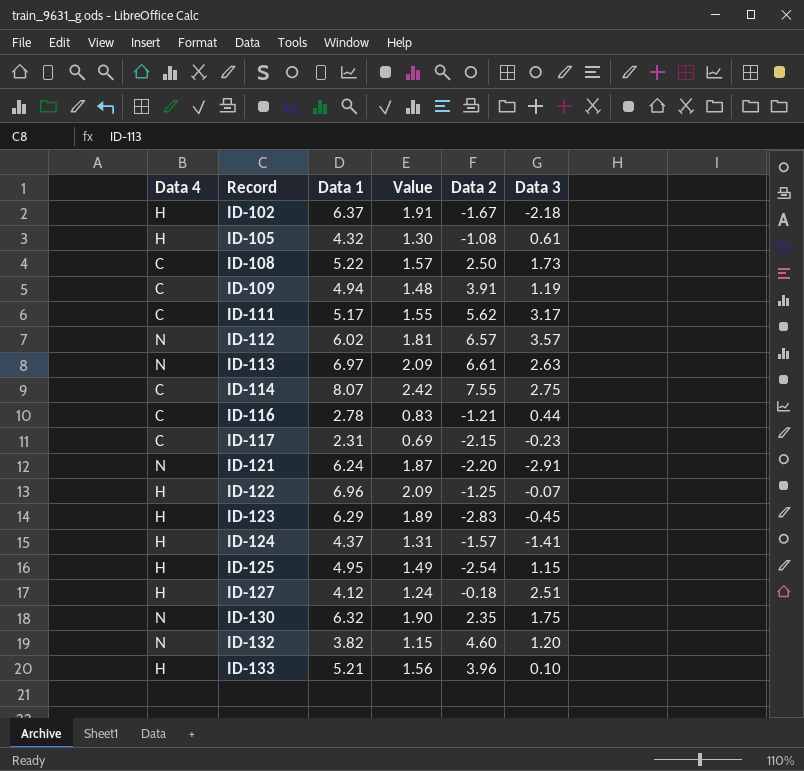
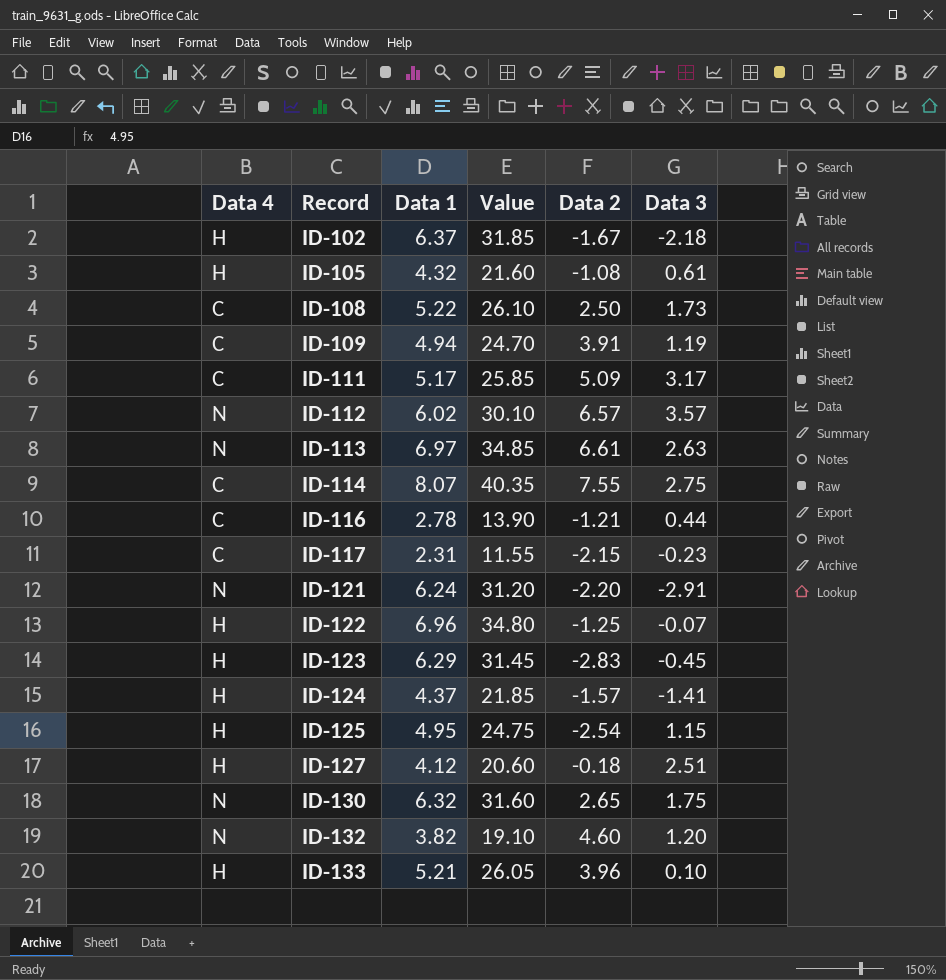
column Value | formula: [Data 1] * 0.3 -> [Data 1] * 5
ID-111 | Data 2: 5.62 -> 5.09
ID-130 | Data 2: 2.35 -> 2.65

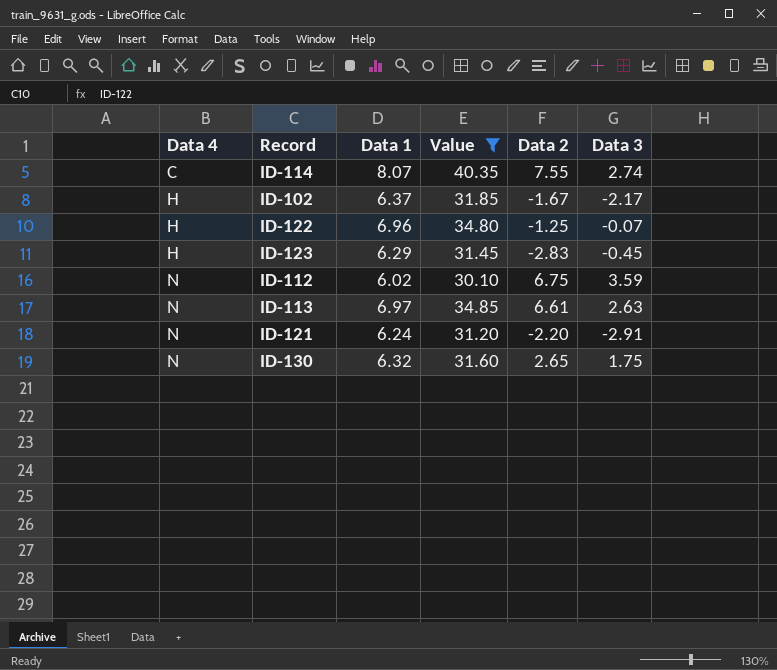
filter: none -> Value >= 30.10
row order: Record ascending -> Data 4 ascending
ID-114 | Data 3: 2.75 -> 2.74
ID-102 | Data 3: -2.18 -> -2.17
ID-112 | Data 2: 6.57 -> 6.75
ID-112 | Data 3: 3.57 -> 3.59

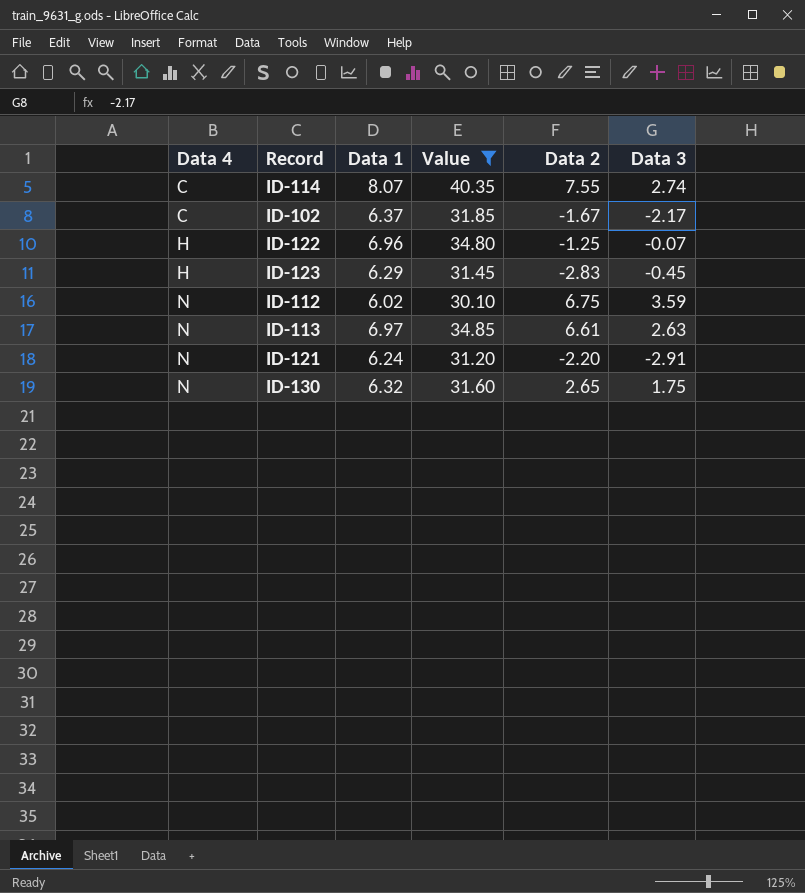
ID-102 | Data 4: H -> C

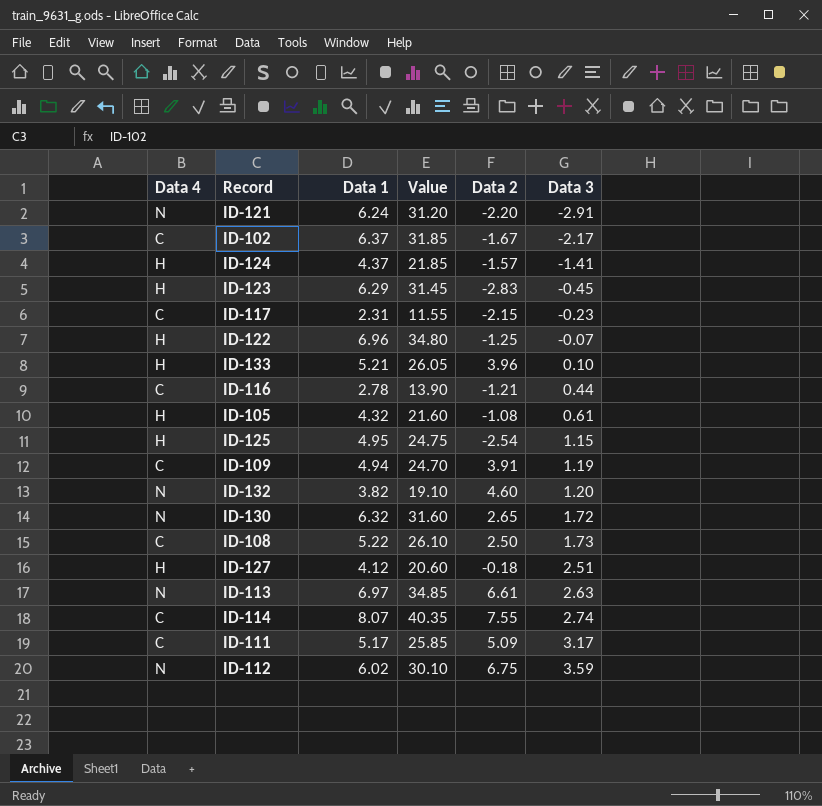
filter: Value >= 30.10 -> none
row order: Data 4 ascending -> Data 3 ascending
ID-130 | Data 3: 1.75 -> 1.72

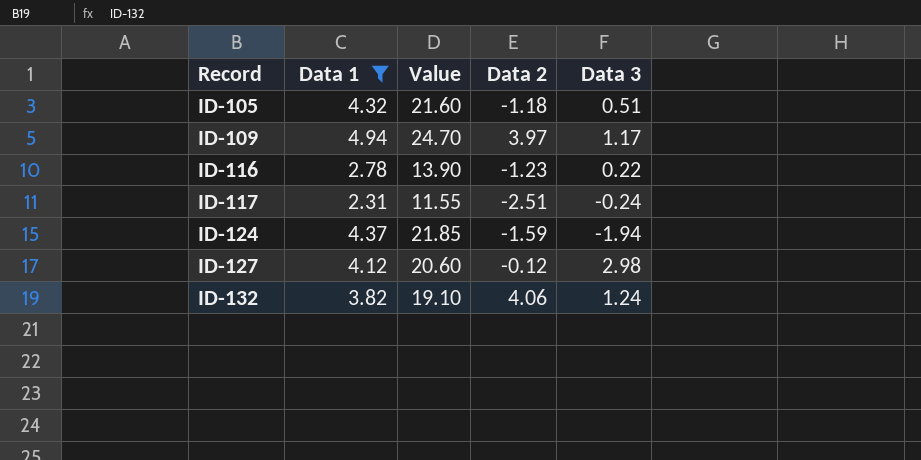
filter: none -> Data 1 <= 4.94
row order: Data 3 ascending -> Record ascending
column Data 4 | position: 1 -> none
ID-105 | Data 2: -1.08 -> -1.18
ID-105 | Data 3: 0.61 -> 0.51
ID-109 | Data 2: 3.91 -> 3.97
ID-109 | Data 3: 1.19 -> 1.17
ID-116 | Data 2: -1.21 -> -1.23
ID-116 | Data 3: 0.44 -> 0.22
ID-117 | Data 2: -2.15 -> -2.51
ID-117 | Data 3: -0.23 -> -0.24
ID-124 | Data 2: -1.57 -> -1.59
ID-124 | Data 3: -1.41 -> -1.94
ID-127 | Data 2: -0.18 -> -0.12
ID-127 | Data 3: 2.51 -> 2.98
ID-132 | Data 2: 4.60 -> 4.06
ID-132 | Data 3: 1.20 -> 1.24

